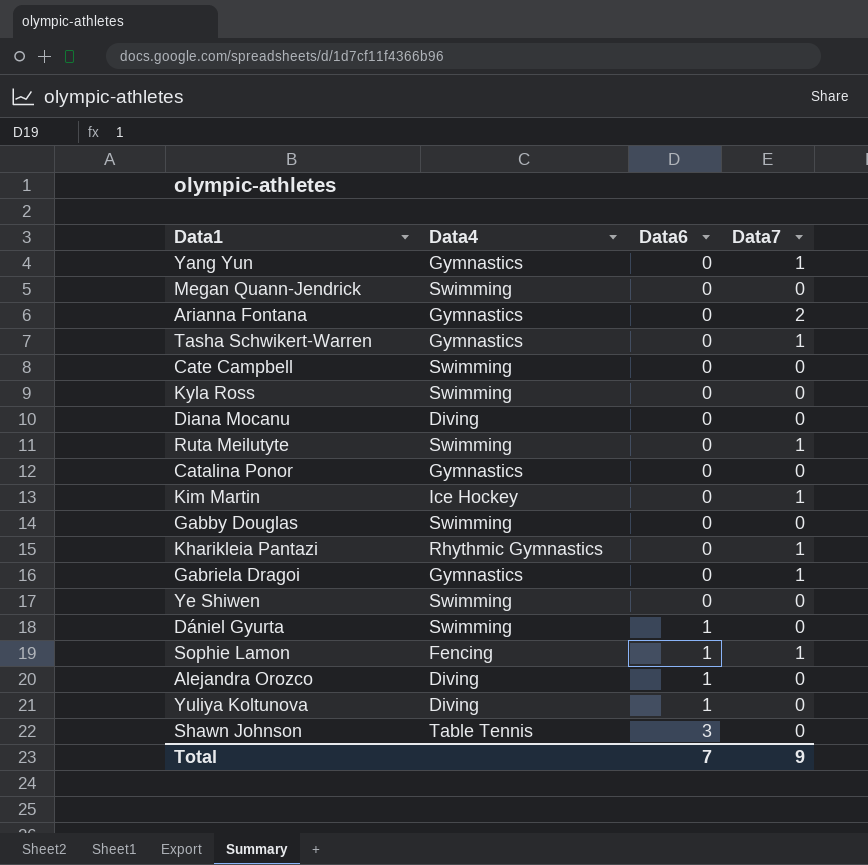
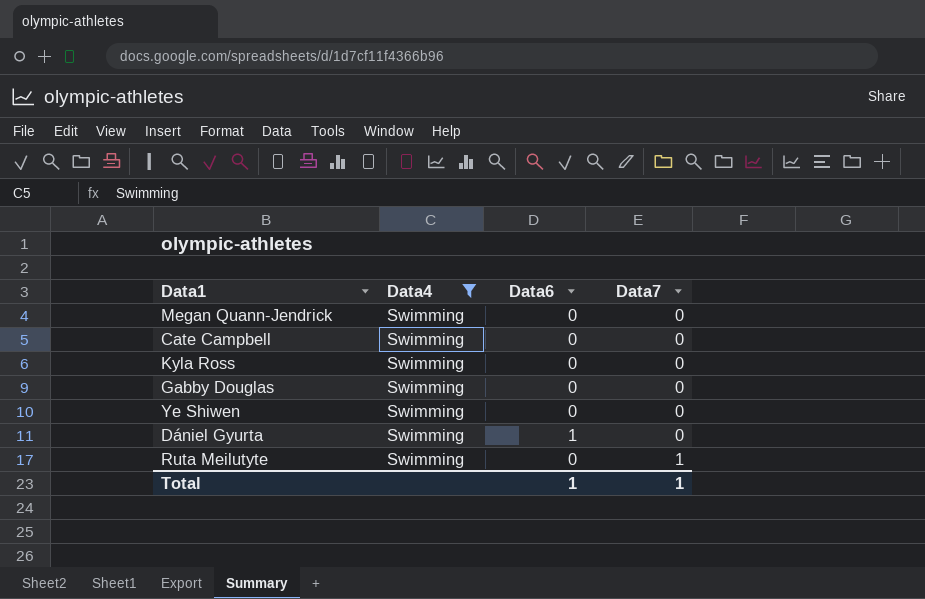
filter: none -> Data4 = Swimming
row order: Data6 ascending -> Data7 ascending
Total | Data6: 7 -> 1
Total | Data7: 9 -> 1

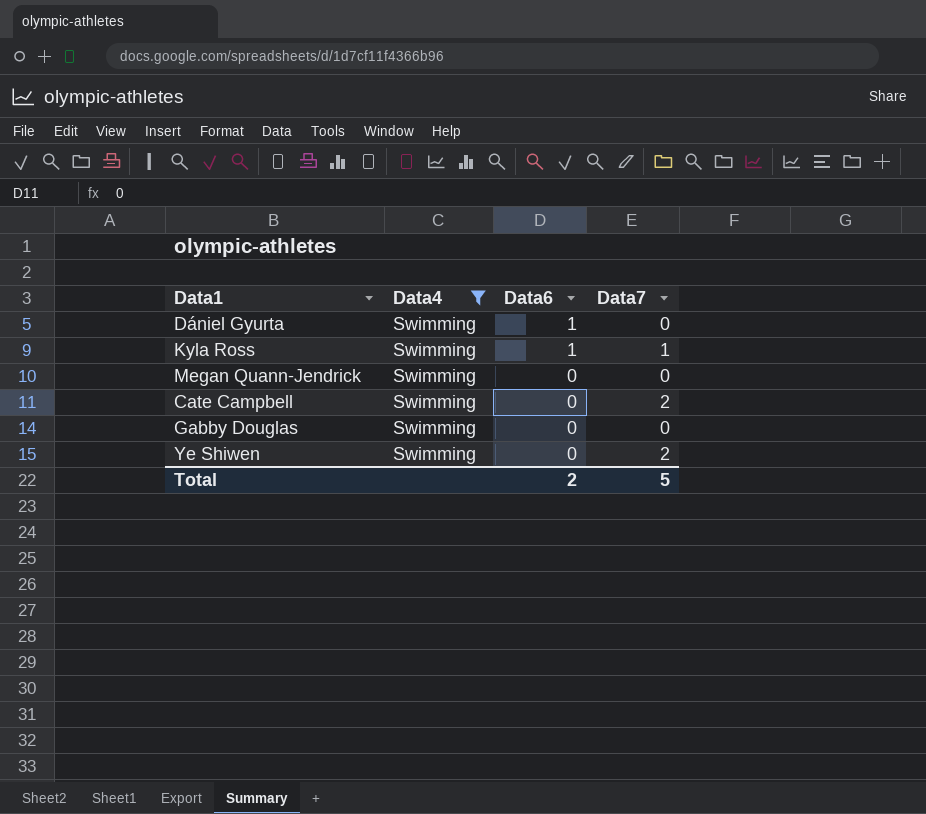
row order: Data7 ascending -> Data6 descending
row Ruta Meilutyte: Swimming | 0 | 1 -> none
Kyla Ross | Data6: 0 -> 1
Kyla Ross | Data7: 0 -> 1
Cate Campbell | Data7: 0 -> 2
Ye Shiwen | Data7: 0 -> 2
Total | Data6: 1 -> 2
Total | Data7: 1 -> 5

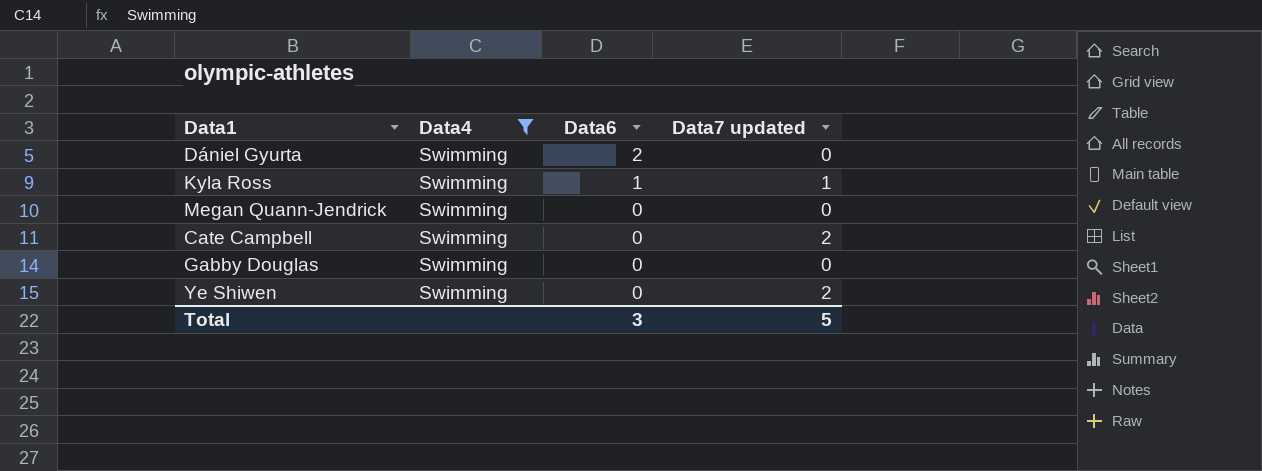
column name: Data7 -> Data7 updated
Dániel Gyurta | Data6: 1 -> 2
Total | Data6: 2 -> 3

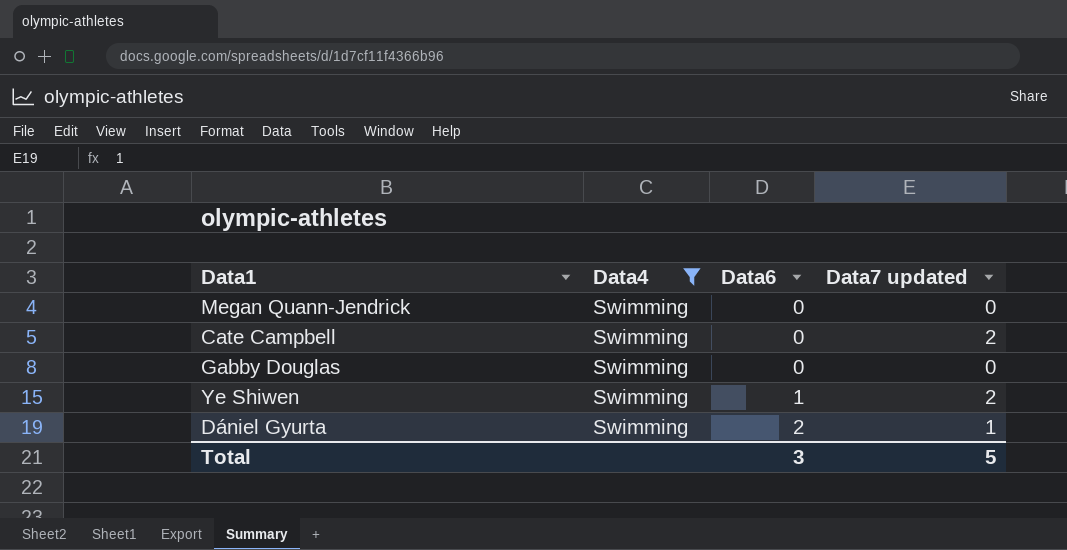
row order: Data6 descending -> Data6 ascending
row Kyla Ross: Swimming | 1 | 1 -> none
Ye Shiwen | Data6: 0 -> 1
Dániel Gyurta | Data7 updated: 0 -> 1

